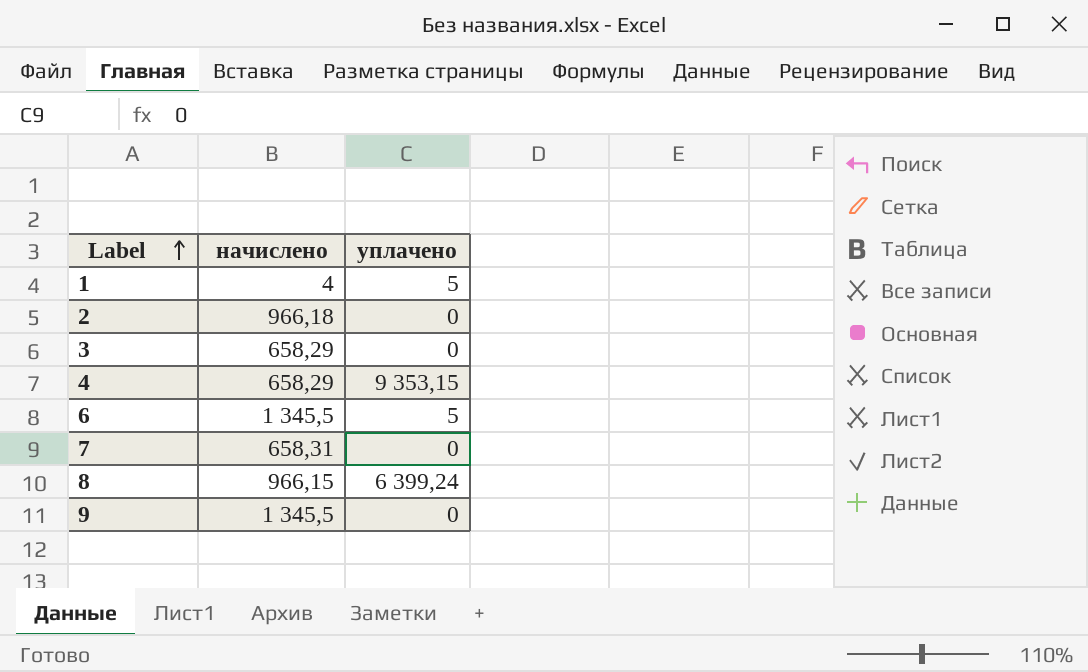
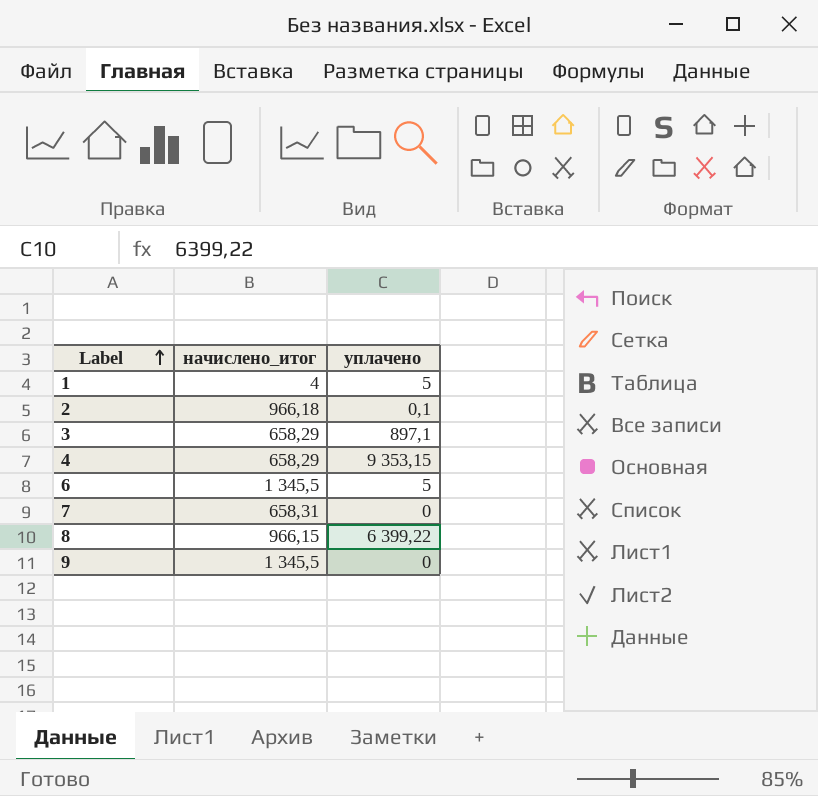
column name: начислено -> начислено_итог
2 | уплачено: 0 -> 0,1
3 | уплачено: 0 -> 897,1
8 | уплачено: 6 399,24 -> 6 399,22

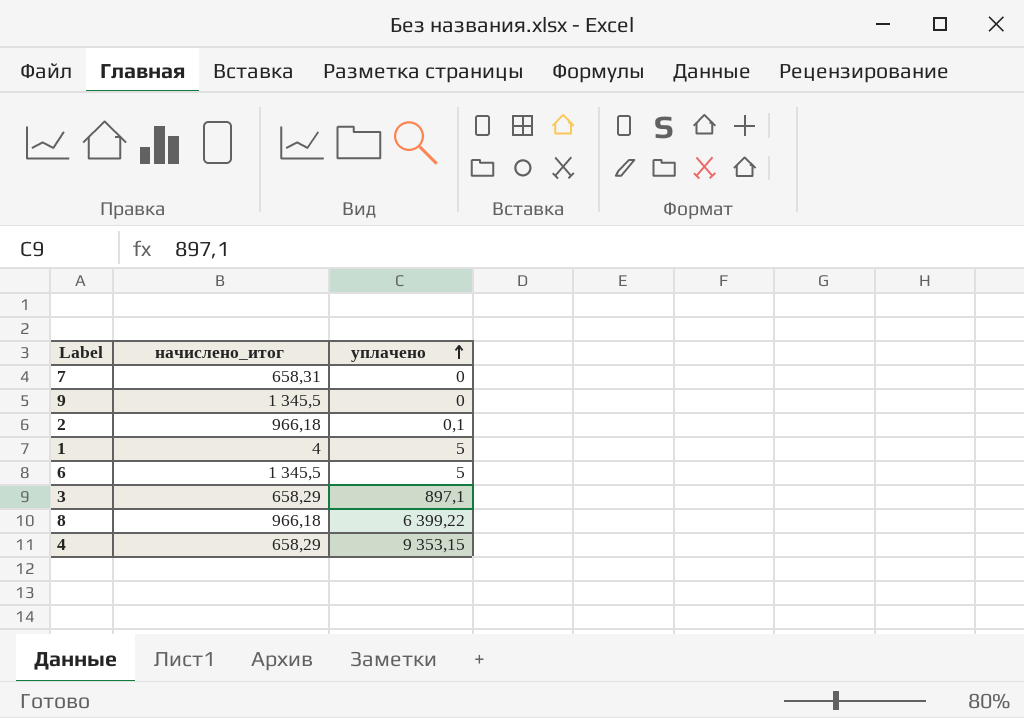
row order: Label ascending -> уплачено ascending
8 | начислено_итог: 966,15 -> 966,18

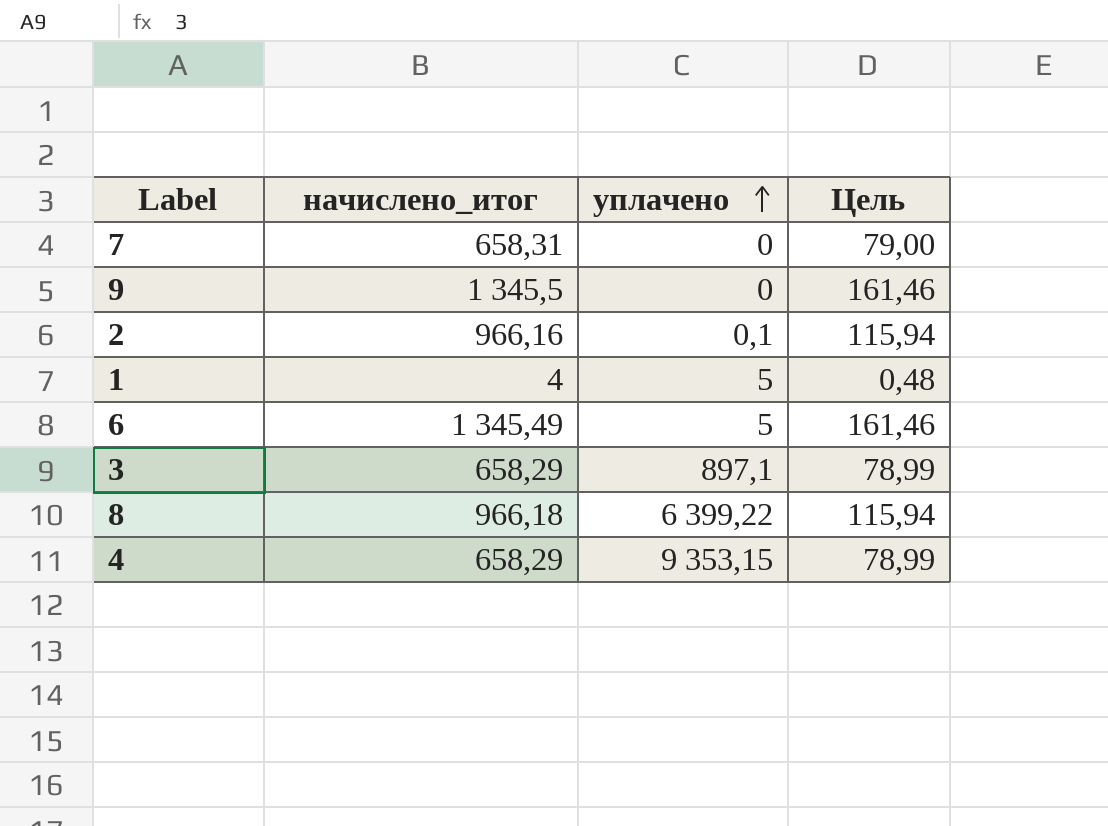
column Цель | formula: none -> [начислено_итог] * 0,12
2 | начислено_итог: 966,18 -> 966,16
6 | начислено_итог: 1 345,5 -> 1 345,49

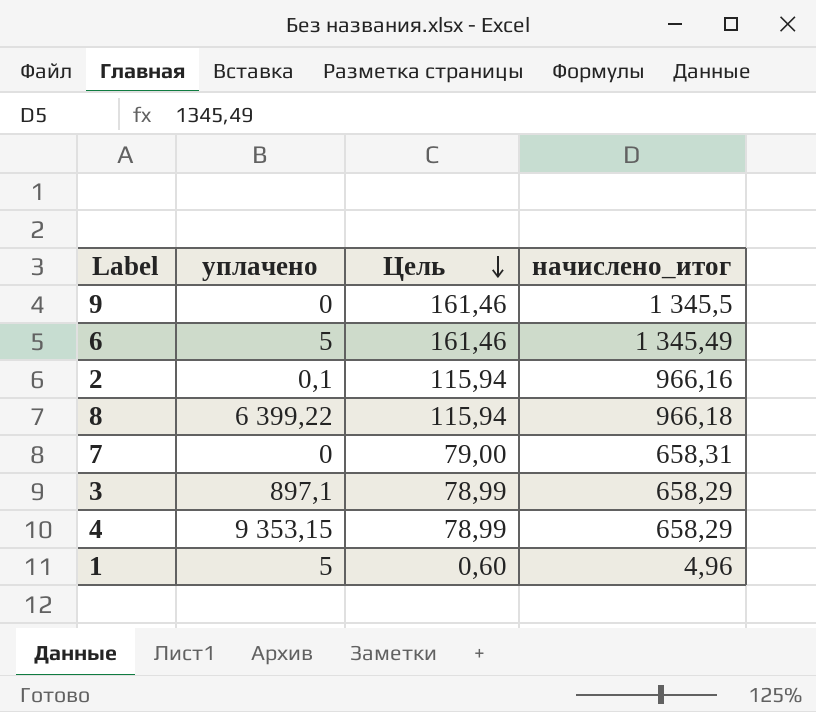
row order: уплачено ascending -> Цель descending
column начислено_итог | position: 2 -> 4
1 | Цель: 0,48 -> 0,60
1 | начислено_итог: 4 -> 4,96

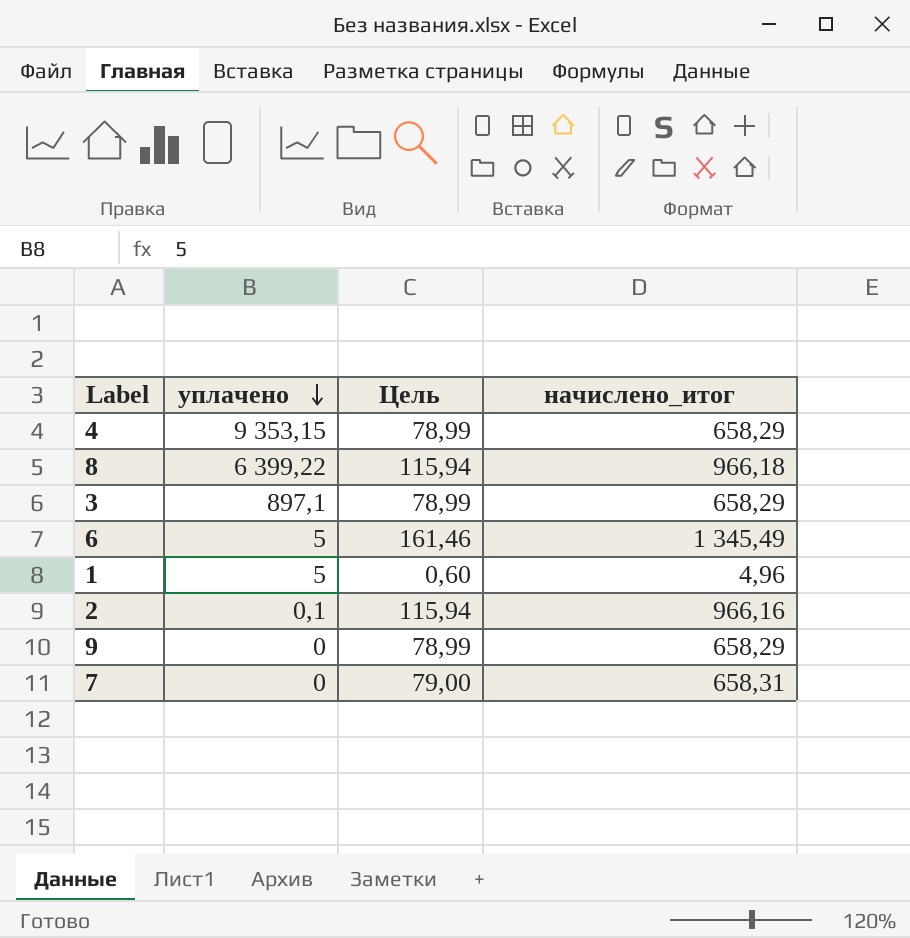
row order: Цель descending -> уплачено descending
9 | Цель: 161,46 -> 78,99
9 | начислено_итог: 1 345,5 -> 658,29

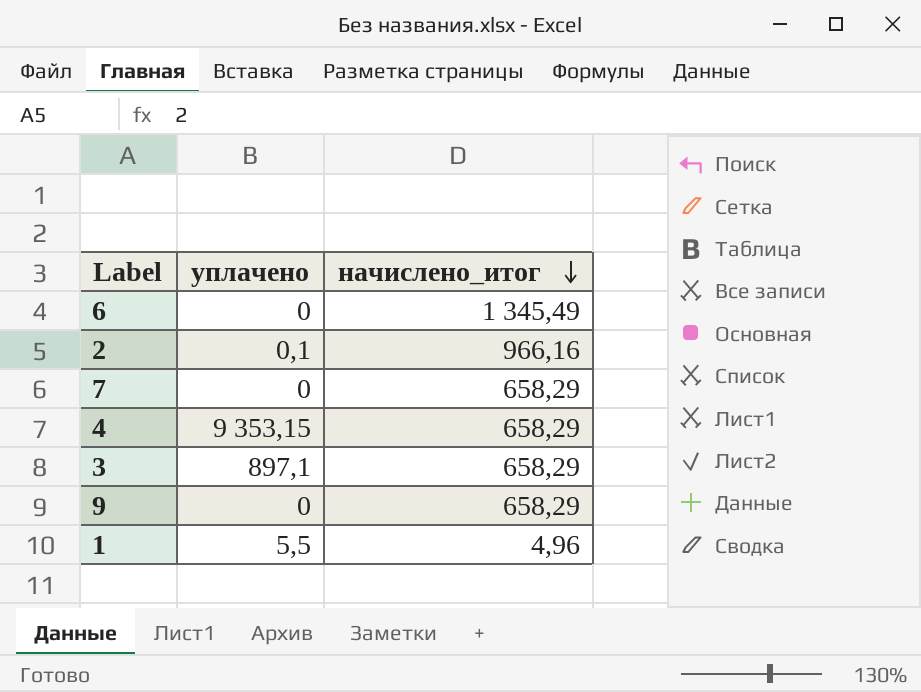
row order: уплачено descending -> начислено_итог descending
column Цель | formula: [начислено_итог] * 0,12 -> none
row 8: 6 399,22 | 115,94 | 966,18 -> none
6 | уплачено: 5 -> 0
7 | начислено_итог: 658,31 -> 658,29
1 | уплачено: 5 -> 5,5

